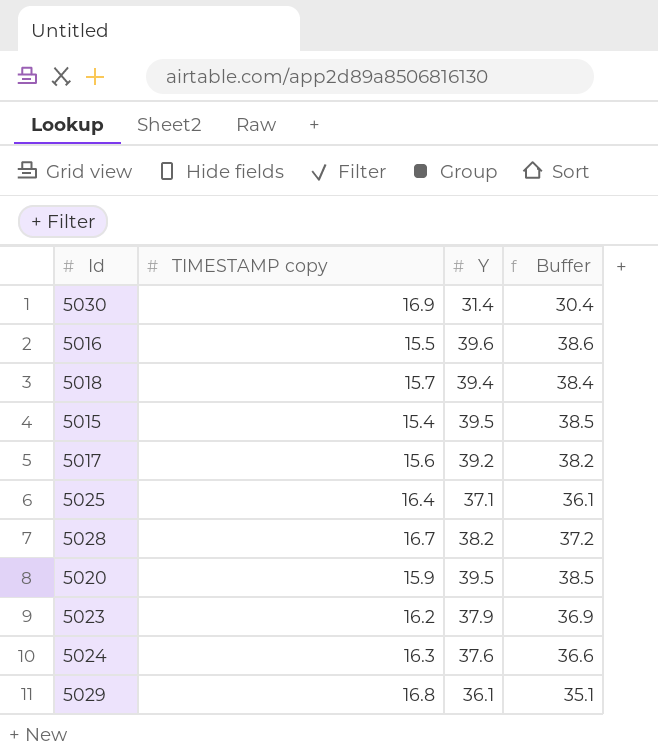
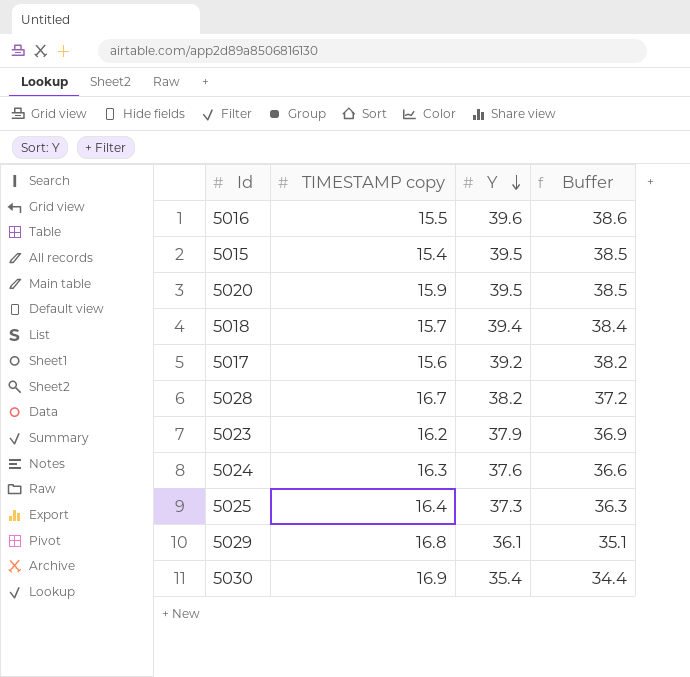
row order: none -> Y descending
5025 | Y: 37.1 -> 37.3
5025 | Buffer: 36.1 -> 36.3
5030 | Y: 31.4 -> 35.4
5030 | Buffer: 30.4 -> 34.4

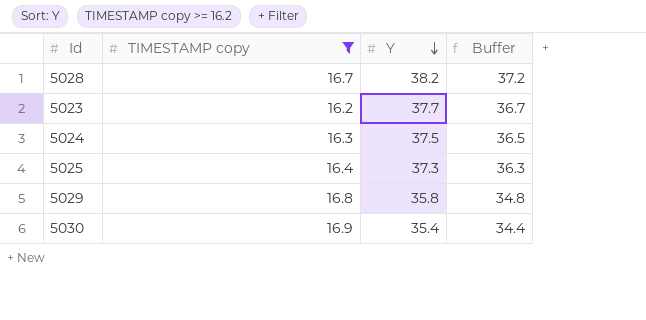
filter: none -> TIMESTAMP copy >= 16.2
5023 | Y: 37.9 -> 37.7
5023 | Buffer: 36.9 -> 36.7
5024 | Y: 37.6 -> 37.5
5024 | Buffer: 36.6 -> 36.5
5029 | Y: 36.1 -> 35.8
5029 | Buffer: 35.1 -> 34.8

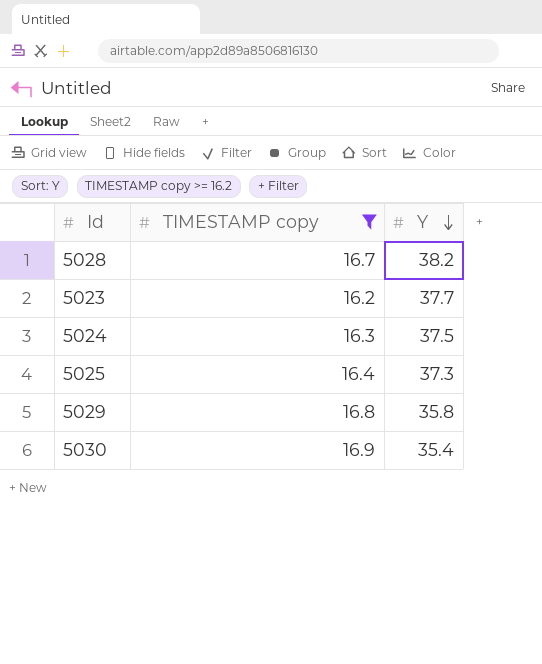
column Buffer | formula: [Y] - 1 -> none

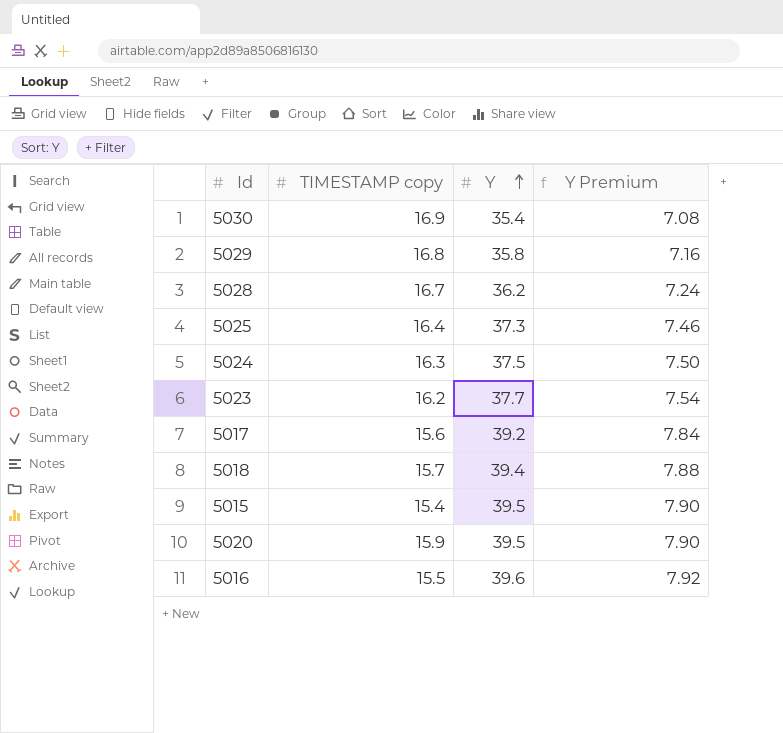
filter: TIMESTAMP copy >= 16.2 -> none
row order: Y descending -> Y ascending
column Y Premium | formula: none -> [Y] * 0.2
5028 | Y: 38.2 -> 36.2

